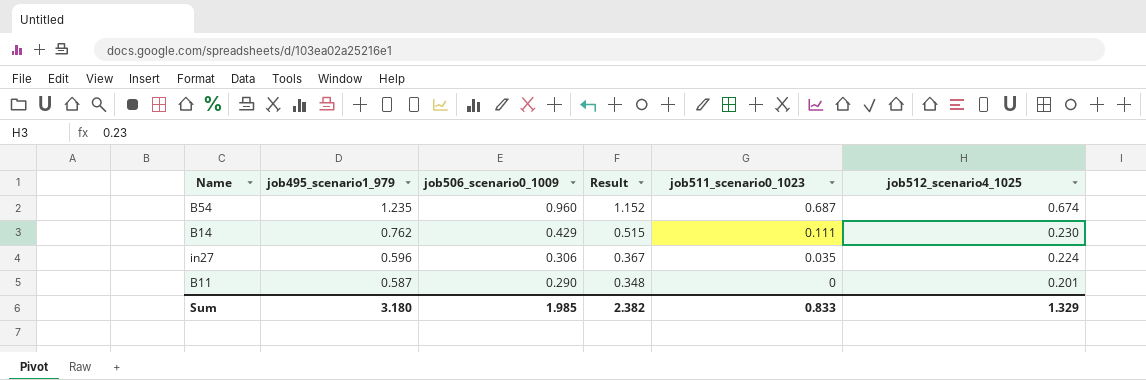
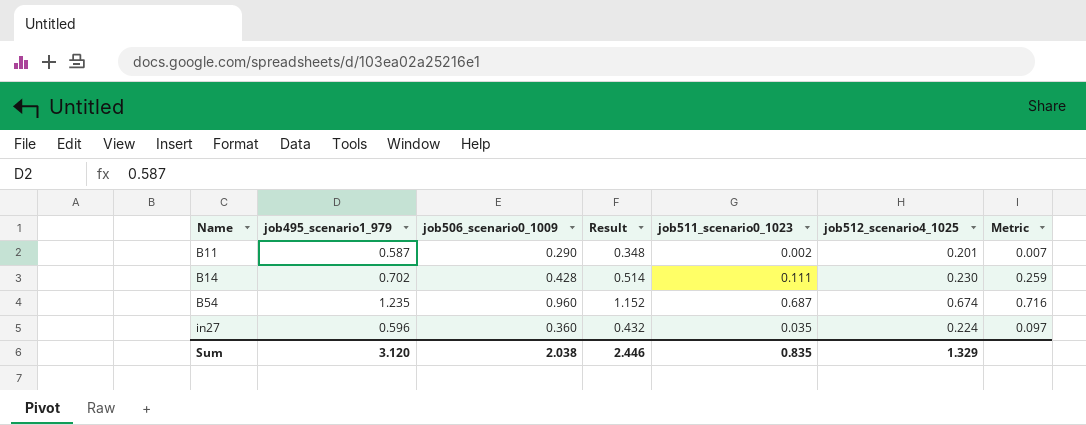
row order: job495_scenario1_979 descending -> Name ascending
column Metric | formula: none -> [job511_scenario0_1023] / [job506_scenario0_1009]
B11 | job511_scenario0_1023: 0 -> 0.002
B14 | job495_scenario1_979: 0.762 -> 0.702
B14 | job506_scenario0_1009: 0.429 -> 0.428
B14 | Result: 0.515 -> 0.514
in27 | job506_scenario0_1009: 0.306 -> 0.360
in27 | Result: 0.367 -> 0.432
Sum | job495_scenario1_979: 3.180 -> 3.120
Sum | job506_scenario0_1009: 1.985 -> 2.038
Sum | Result: 2.382 -> 2.446
Sum | job511_scenario0_1023: 0.833 -> 0.835

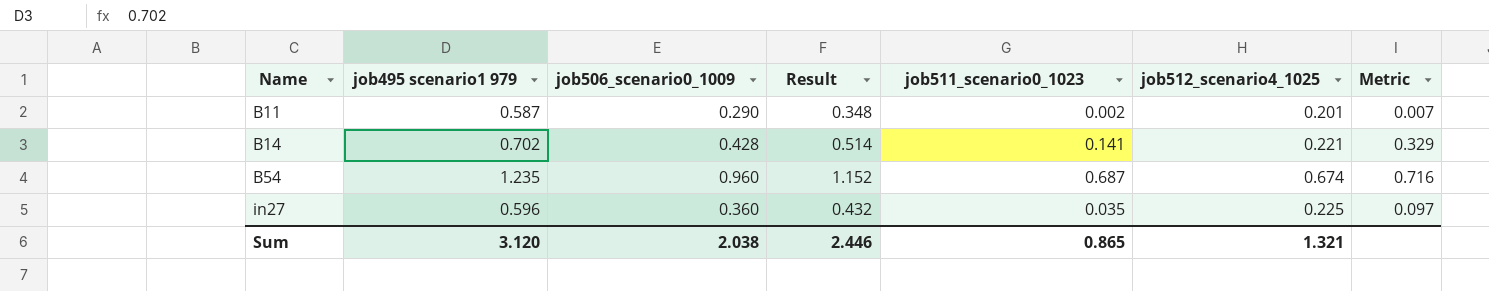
column name: job495_scenario1_979 -> job495 scenario1 979
B14 | job511_scenario0_1023: 0.111 -> 0.141
B14 | job512_scenario4_1025: 0.230 -> 0.221
B14 | Metric: 0.259 -> 0.329
in27 | job512_scenario4_1025: 0.224 -> 0.225
Sum | job511_scenario0_1023: 0.835 -> 0.865
Sum | job512_scenario4_1025: 1.329 -> 1.321

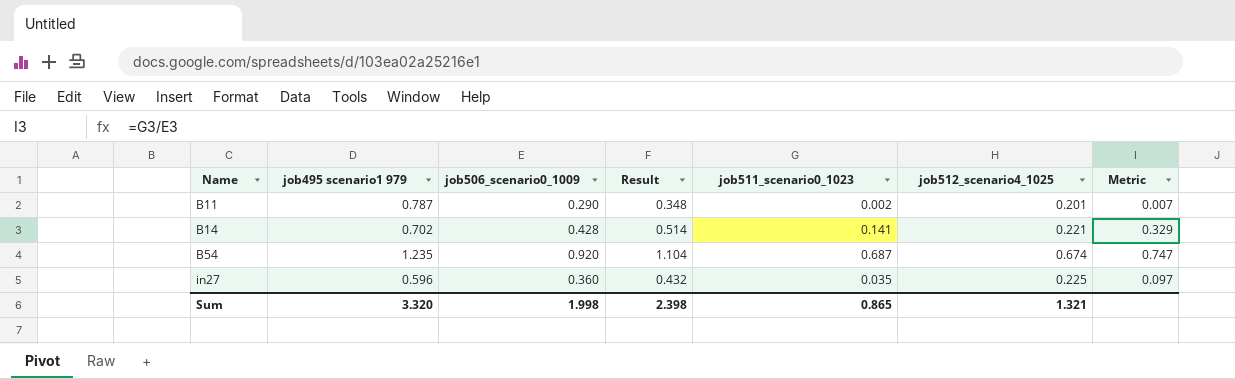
B11 | job495 scenario1 979: 0.587 -> 0.787
B54 | job506_scenario0_1009: 0.960 -> 0.920
B54 | Result: 1.152 -> 1.104
B54 | Metric: 0.716 -> 0.747
Sum | job495 scenario1 979: 3.120 -> 3.320
Sum | job506_scenario0_1009: 2.038 -> 1.998
Sum | Result: 2.446 -> 2.398

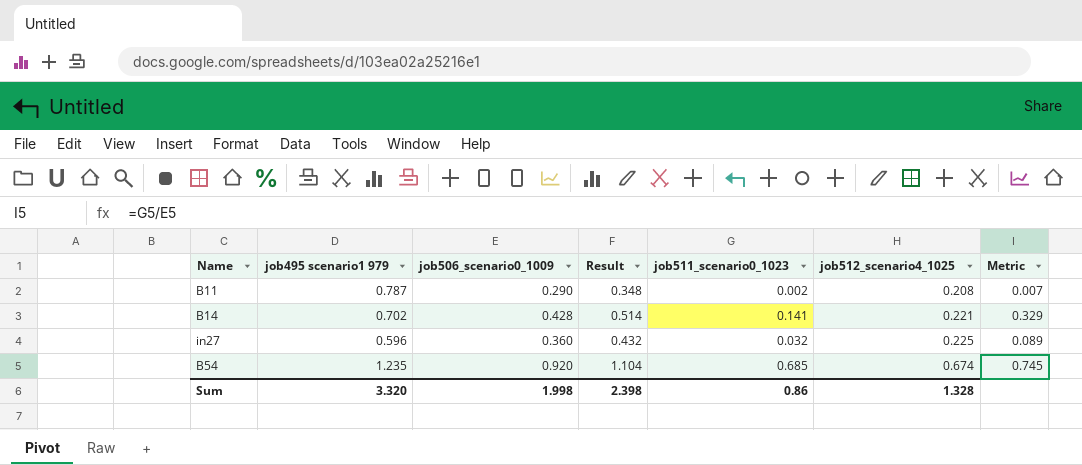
row order: Name ascending -> job512_scenario4_1025 ascending
B11 | job512_scenario4_1025: 0.201 -> 0.208
in27 | job511_scenario0_1023: 0.035 -> 0.032
in27 | Metric: 0.097 -> 0.089
B54 | job511_scenario0_1023: 0.687 -> 0.685
B54 | Metric: 0.747 -> 0.745
Sum | job511_scenario0_1023: 0.865 -> 0.86
Sum | job512_scenario4_1025: 1.321 -> 1.328

